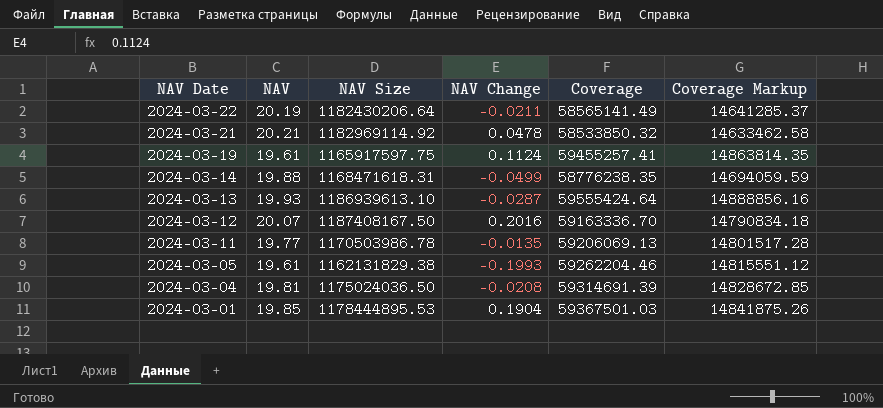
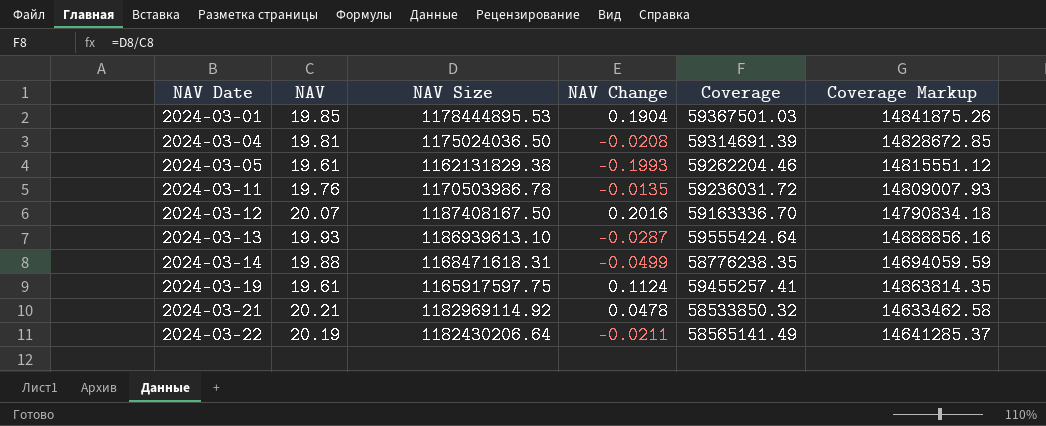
row order: NAV Date descending -> NAV Date ascending
2024-03-11 | NAV: 19.77 -> 19.76
2024-03-11 | Coverage: 59206069.13 -> 59236031.72
2024-03-11 | Coverage Markup: 14801517.28 -> 14809007.93

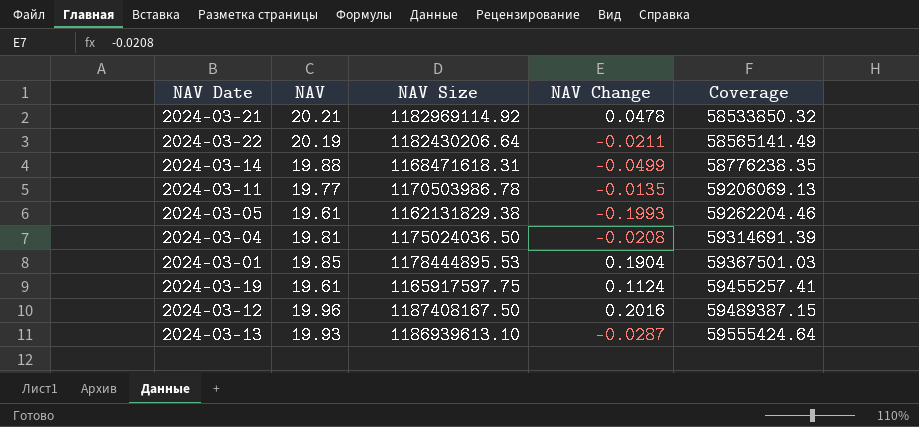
row order: NAV Date ascending -> Coverage ascending
column Coverage Markup | formula: [Coverage] * 0.25 -> none
2024-03-11 | NAV: 19.76 -> 19.77
2024-03-11 | Coverage: 59236031.72 -> 59206069.13
2024-03-12 | NAV: 20.07 -> 19.96
2024-03-12 | Coverage: 59163336.70 -> 59489387.15

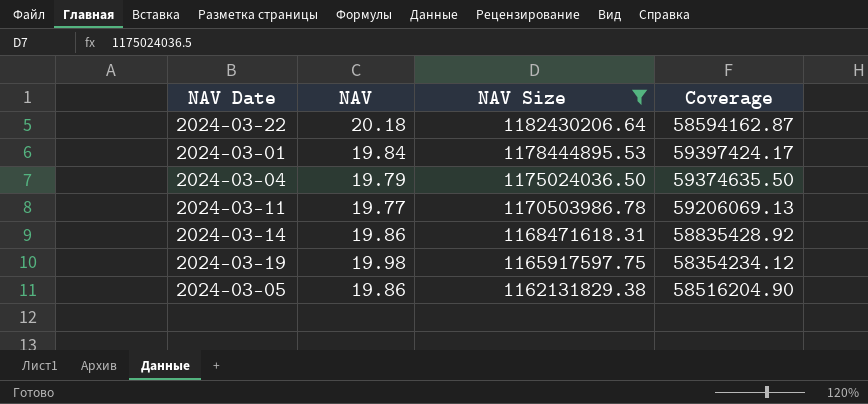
filter: none -> NAV Size <= 1182430206.64
row order: Coverage ascending -> NAV Size descending
column NAV Change | position: 4 -> none
2024-03-22 | NAV: 20.19 -> 20.18
2024-03-22 | Coverage: 58565141.49 -> 58594162.87
2024-03-01 | NAV: 19.85 -> 19.84
2024-03-01 | Coverage: 59367501.03 -> 59397424.17
2024-03-04 | NAV: 19.81 -> 19.79
2024-03-04 | Coverage: 59314691.39 -> 59374635.50
2024-03-14 | NAV: 19.88 -> 19.86
2024-03-14 | Coverage: 58776238.35 -> 58835428.92
2024-03-19 | NAV: 19.61 -> 19.98
2024-03-19 | Coverage: 59455257.41 -> 58354234.12
2024-03-05 | NAV: 19.61 -> 19.86
2024-03-05 | Coverage: 59262204.46 -> 58516204.90

